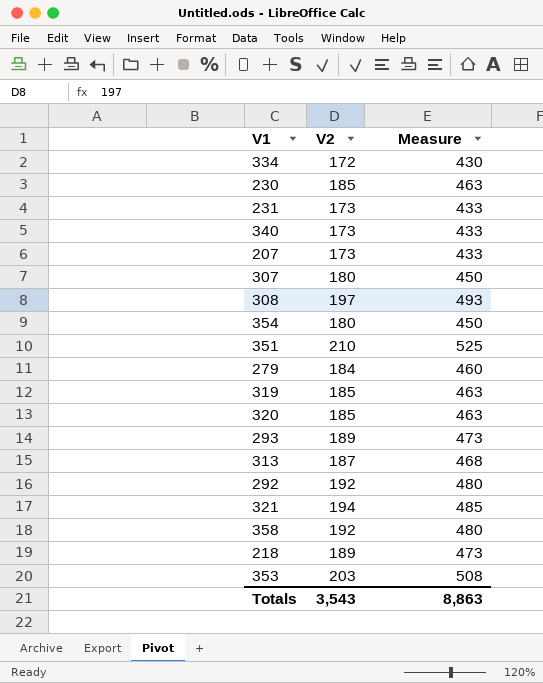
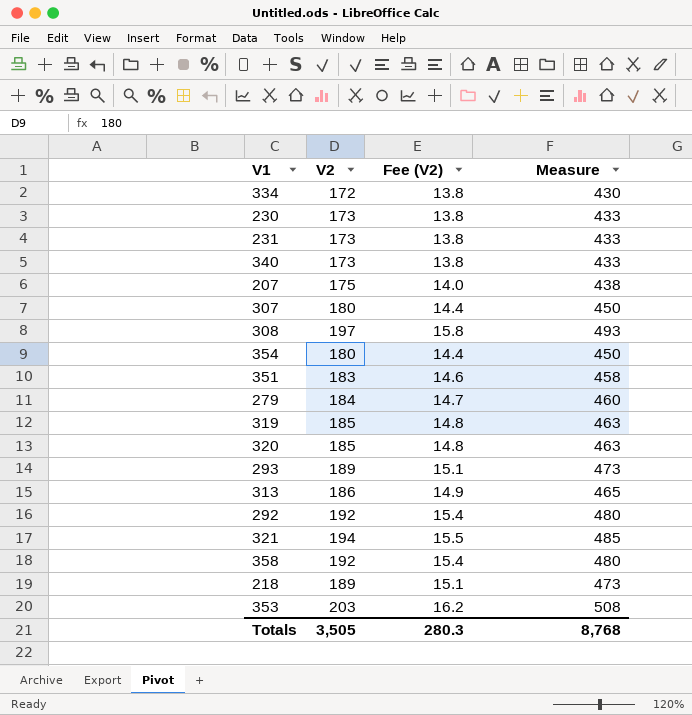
column Fee (V2) | formula: none -> [V2] * 0.08
230 | V2: 185 -> 173
230 | Measure: 463 -> 433
207 | V2: 173 -> 175
207 | Measure: 433 -> 438
351 | V2: 210 -> 183
351 | Measure: 525 -> 458
313 | V2: 187 -> 186
313 | Measure: 468 -> 465
Totals | V2: 3,543 -> 3,505
Totals | Measure: 8,863 -> 8,768

